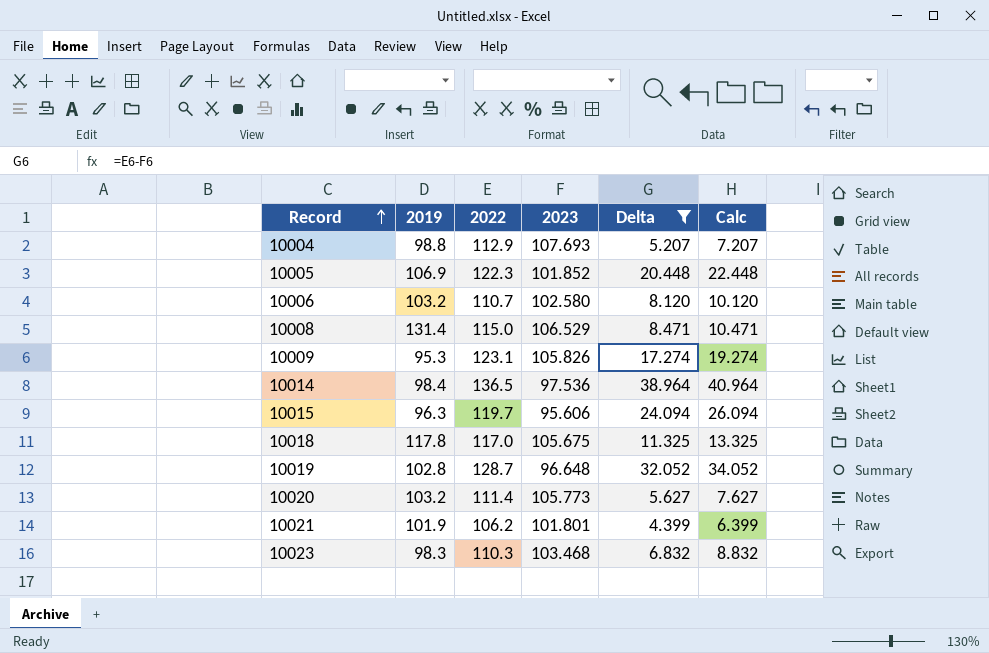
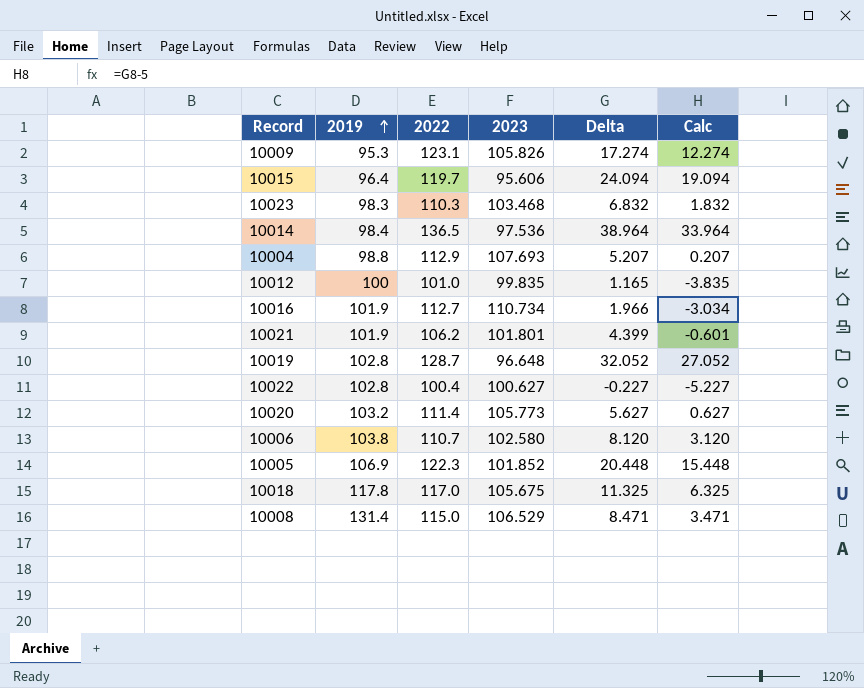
filter: Delta >= 4.399 -> none
row order: Record ascending -> 2019 ascending
column Calc | formula: [Delta] + 2 -> [Delta] - 5
10015 | 2019: 96.3 -> 96.4
10006 | 2019: 103.2 -> 103.8

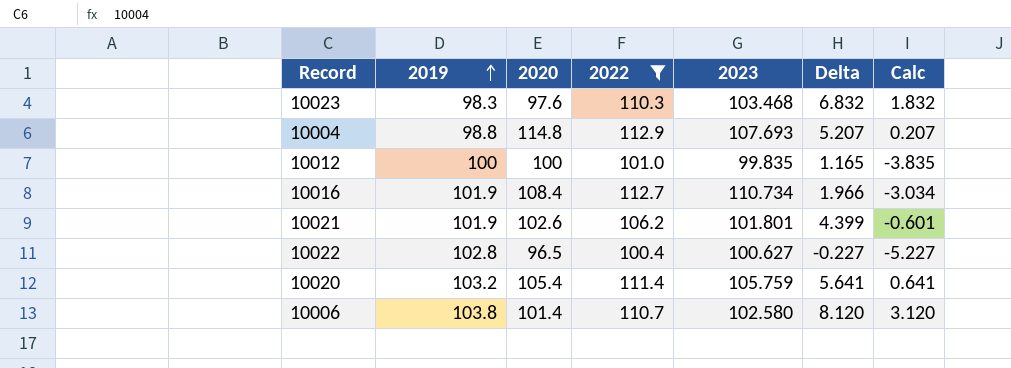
filter: none -> 2022 <= 112.9
column 2020 | position: none -> 3
10020 | 2023: 105.773 -> 105.759
10020 | Delta: 5.627 -> 5.641
10020 | Calc: 0.627 -> 0.641

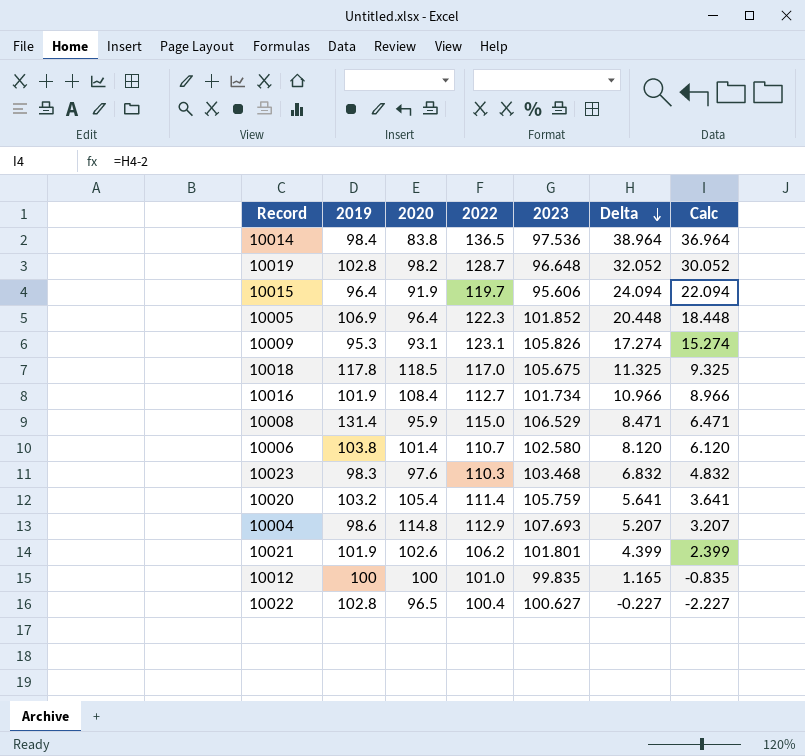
filter: 2022 <= 112.9 -> none
row order: 2019 ascending -> Delta descending
column Calc | formula: [Delta] - 5 -> [Delta] - 2
10016 | 2023: 110.734 -> 101.734
10016 | Delta: 1.966 -> 10.966
10004 | 2019: 98.8 -> 98.6

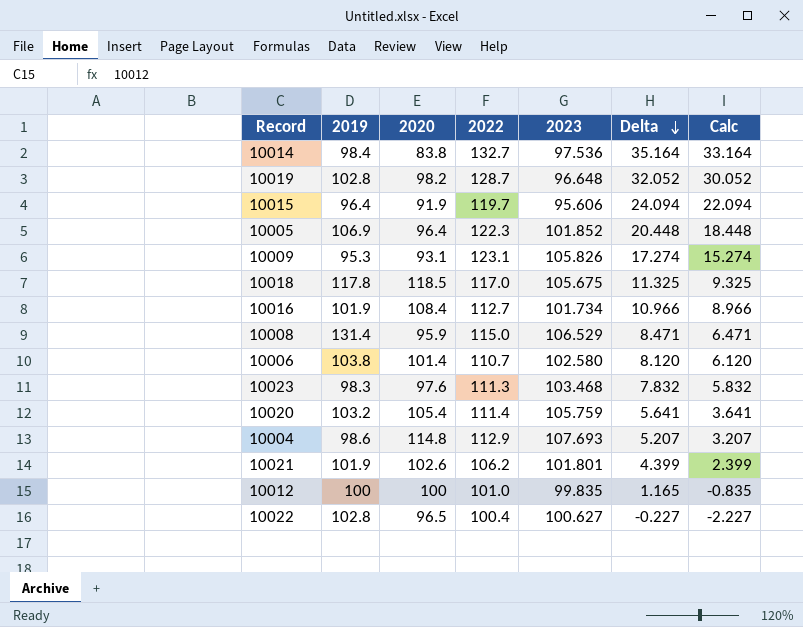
10014 | 2022: 136.5 -> 132.7
10014 | Delta: 38.964 -> 35.164
10014 | Calc: 36.964 -> 33.164
10023 | 2022: 110.3 -> 111.3
10023 | Delta: 6.832 -> 7.832
10023 | Calc: 4.832 -> 5.832

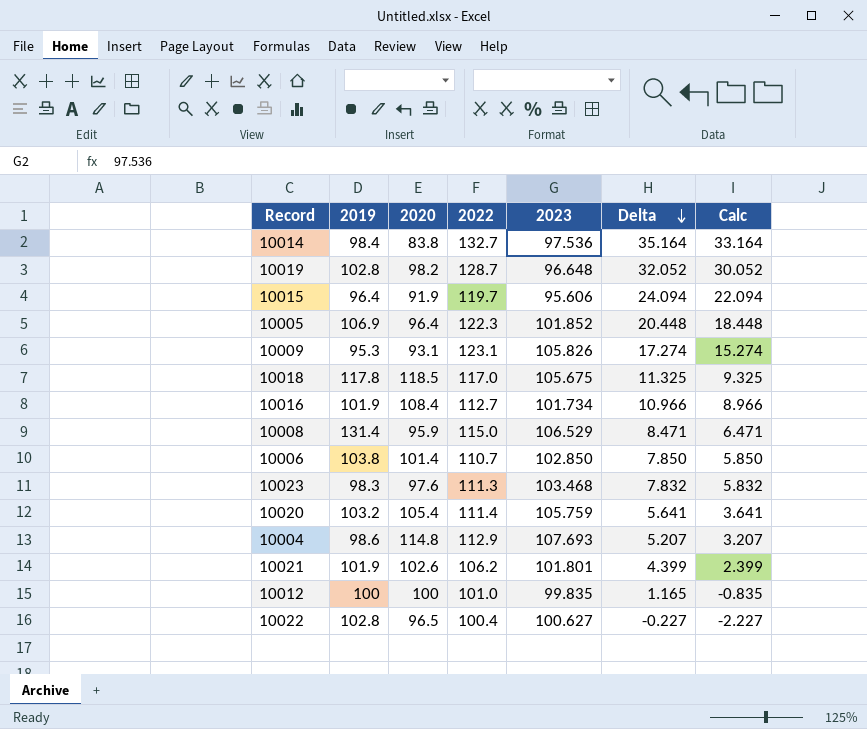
10006 | 2023: 102.580 -> 102.850
10006 | Delta: 8.120 -> 7.850
10006 | Calc: 6.120 -> 5.850

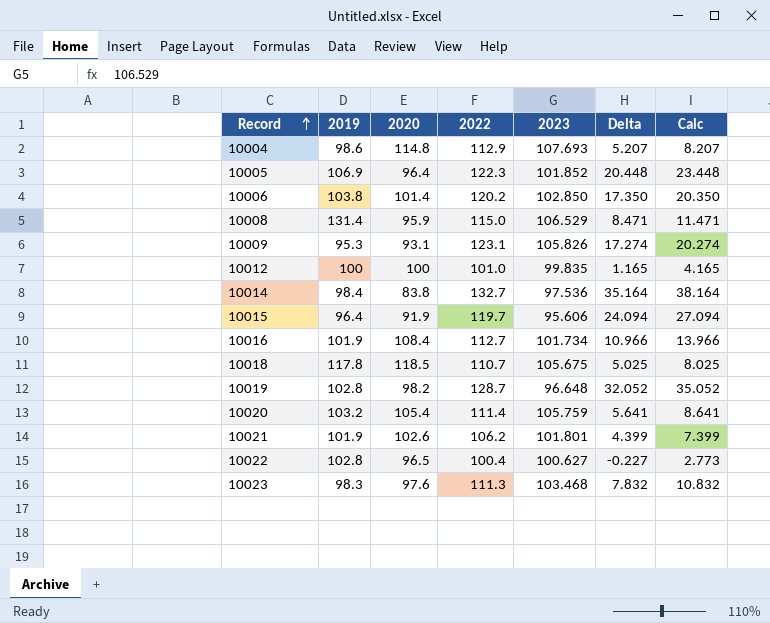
row order: Delta descending -> Record ascending
column Calc | formula: [Delta] - 2 -> [Delta] + 3
10006 | 2022: 110.7 -> 120.2
10006 | Delta: 7.850 -> 17.350
10018 | 2022: 117.0 -> 110.7
10018 | Delta: 11.325 -> 5.025

